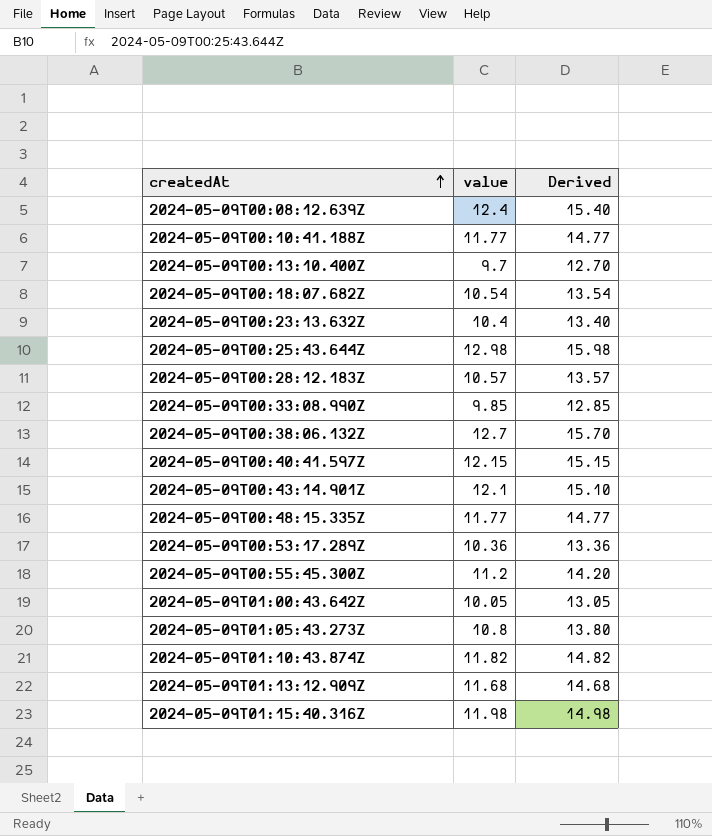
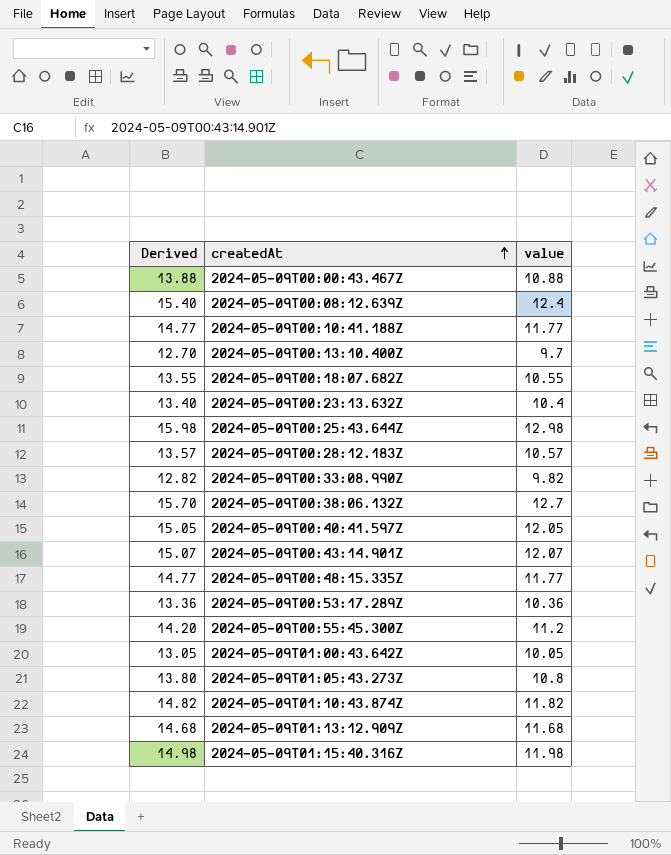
column Derived | position: 3 -> 1
row 2024-05-09T00:00:43.467Z: none -> 13.88 | 10.88
2024-05-09T00:18:07.682Z | Derived: 13.54 -> 13.55
2024-05-09T00:18:07.682Z | value: 10.54 -> 10.55
2024-05-09T00:33:08.990Z | Derived: 12.85 -> 12.82
2024-05-09T00:33:08.990Z | value: 9.85 -> 9.82
2024-05-09T00:40:41.597Z | Derived: 15.15 -> 15.05
2024-05-09T00:40:41.597Z | value: 12.15 -> 12.05
2024-05-09T00:43:14.901Z | Derived: 15.10 -> 15.07
2024-05-09T00:43:14.901Z | value: 12.1 -> 12.07

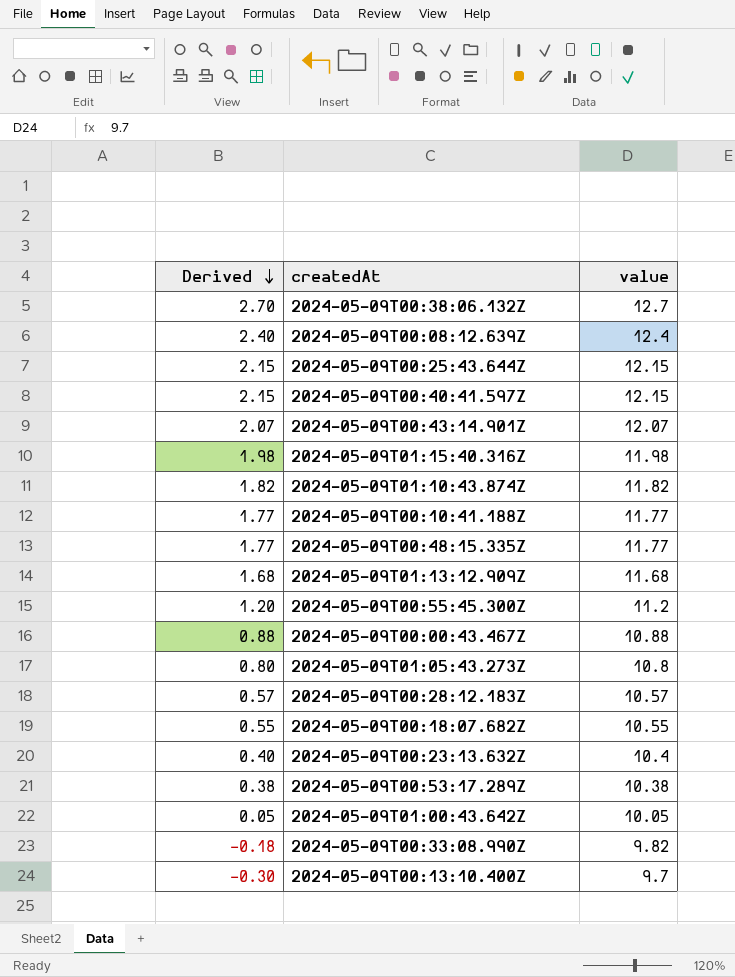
row order: createdAt ascending -> Derived descending
column Derived | formula: [value] + 3 -> [value] - 10
2024-05-09T00:25:43.644Z | value: 12.98 -> 12.15
2024-05-09T00:40:41.597Z | value: 12.05 -> 12.15
2024-05-09T00:53:17.289Z | value: 10.36 -> 10.38

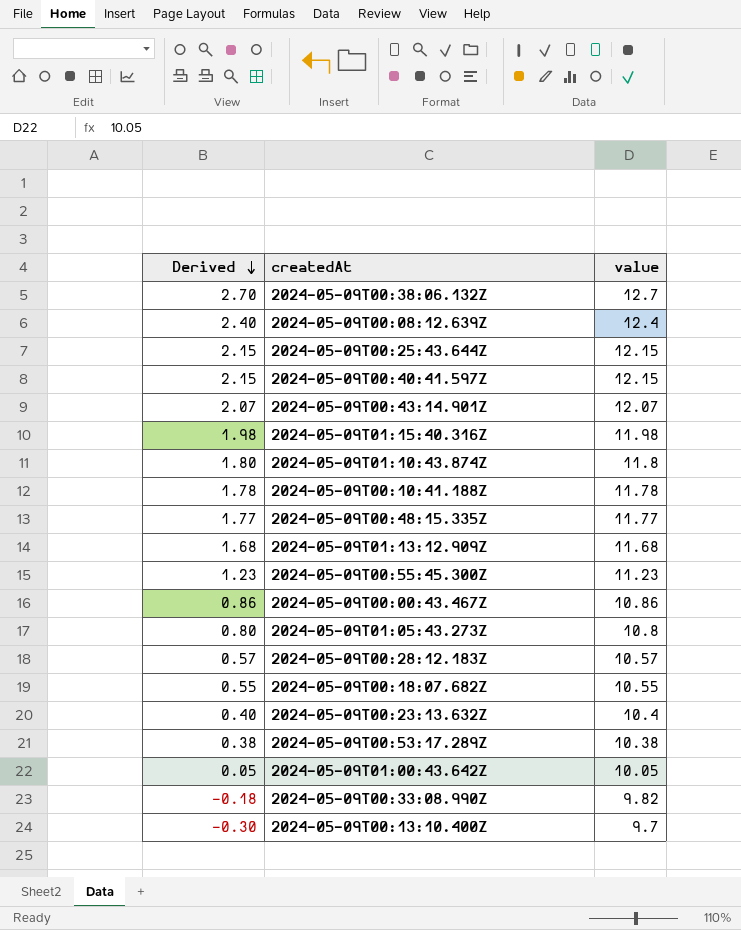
2024-05-09T01:10:43.874Z | Derived: 1.82 -> 1.80
2024-05-09T01:10:43.874Z | value: 11.82 -> 11.8
2024-05-09T00:10:41.188Z | Derived: 1.77 -> 1.78
2024-05-09T00:10:41.188Z | value: 11.77 -> 11.78
2024-05-09T00:55:45.300Z | Derived: 1.20 -> 1.23
2024-05-09T00:55:45.300Z | value: 11.2 -> 11.23
2024-05-09T00:00:43.467Z | Derived: 0.88 -> 0.86
2024-05-09T00:00:43.467Z | value: 10.88 -> 10.86

